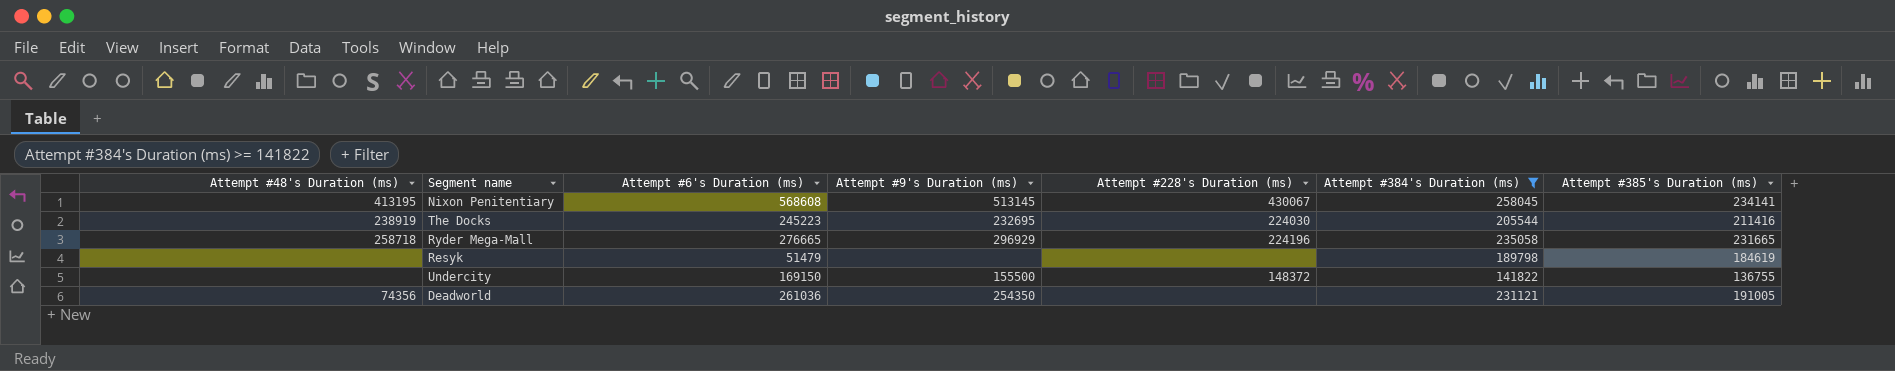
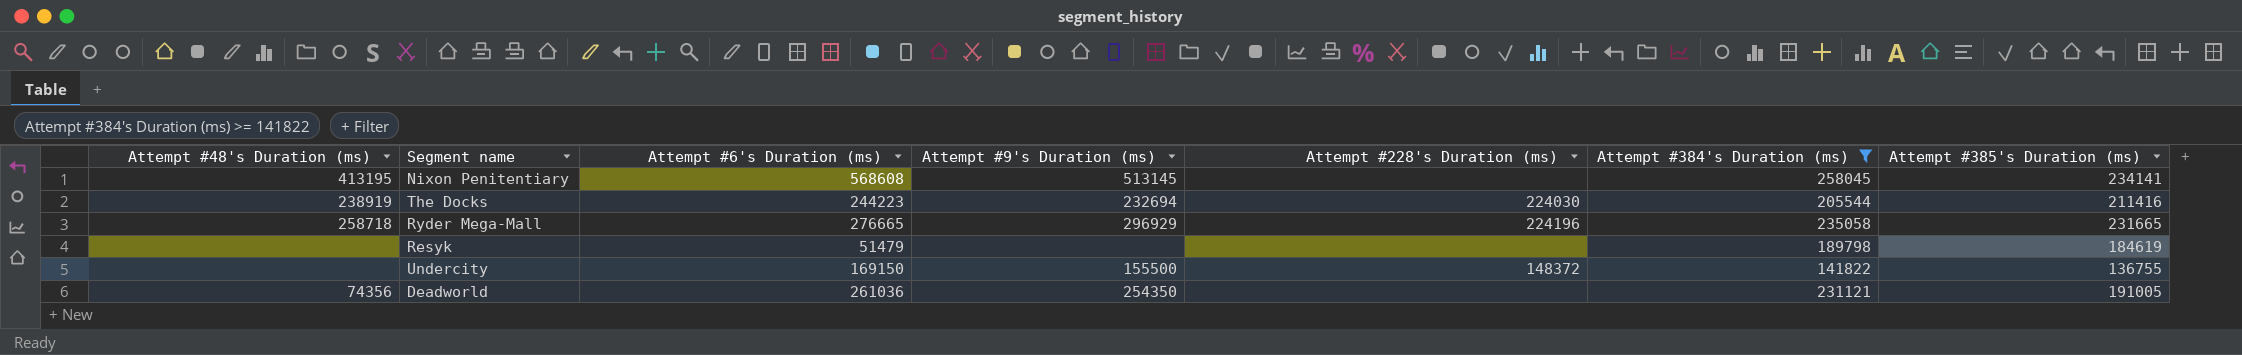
Nixon Penitentiary | Attempt #228's Duration (ms): 430067 -> none
The Docks | Attempt #6's Duration (ms): 245223 -> 244223
The Docks | Attempt #9's Duration (ms): 232695 -> 232694

